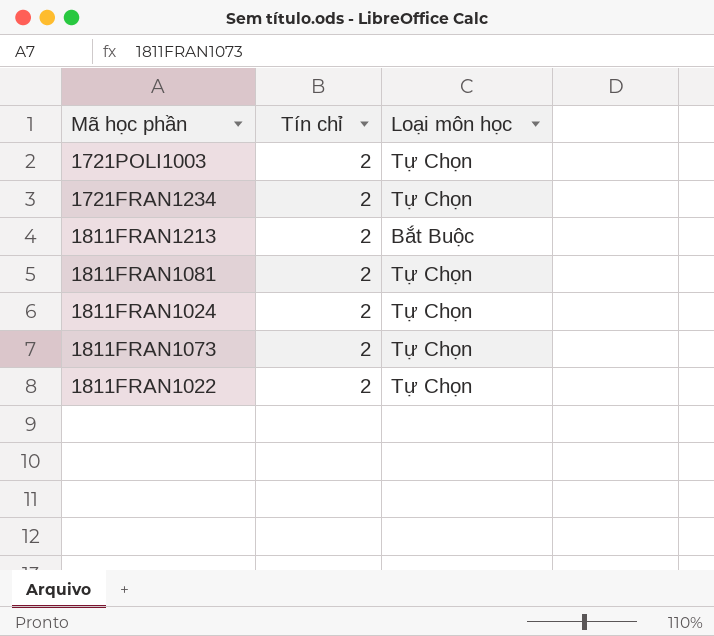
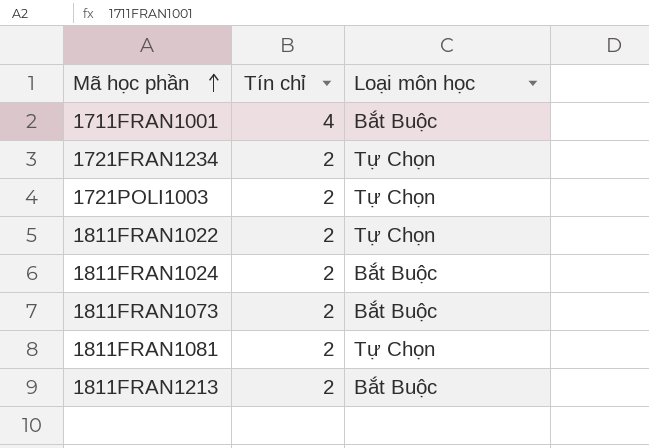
row order: none -> Mã học phần ascending
row 1711FRAN1001: none -> 4 | Bắt Buộc
1811FRAN1024 | Loại môn học: Tự Chọn -> Bắt Buộc
1811FRAN1073 | Loại môn học: Tự Chọn -> Bắt Buộc

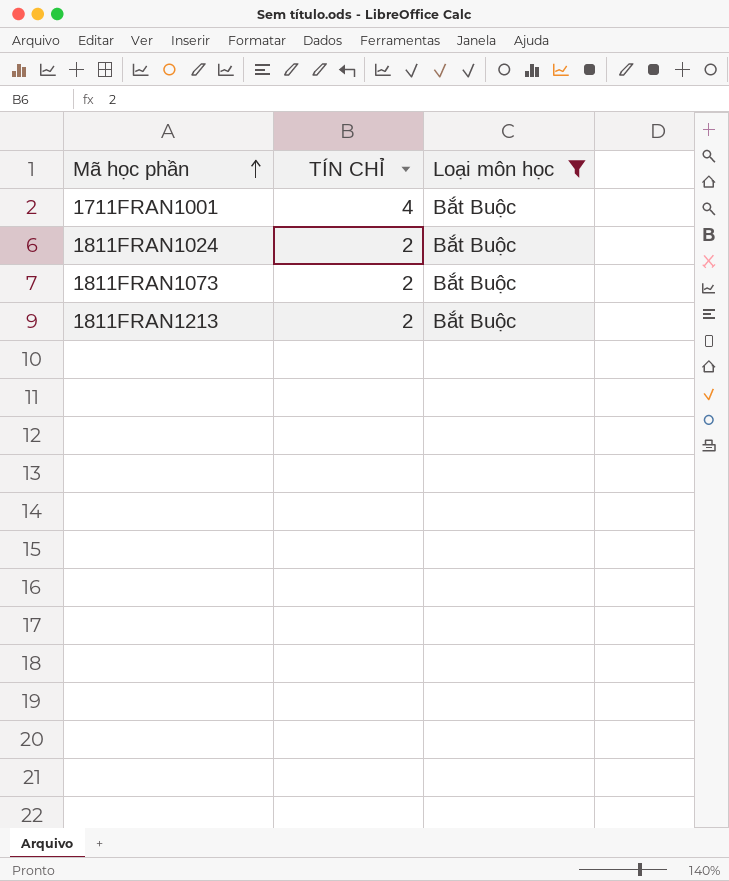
filter: none -> Loại môn học = Bắt Buộc
column name: Tín chỉ -> TÍN CHỈ

